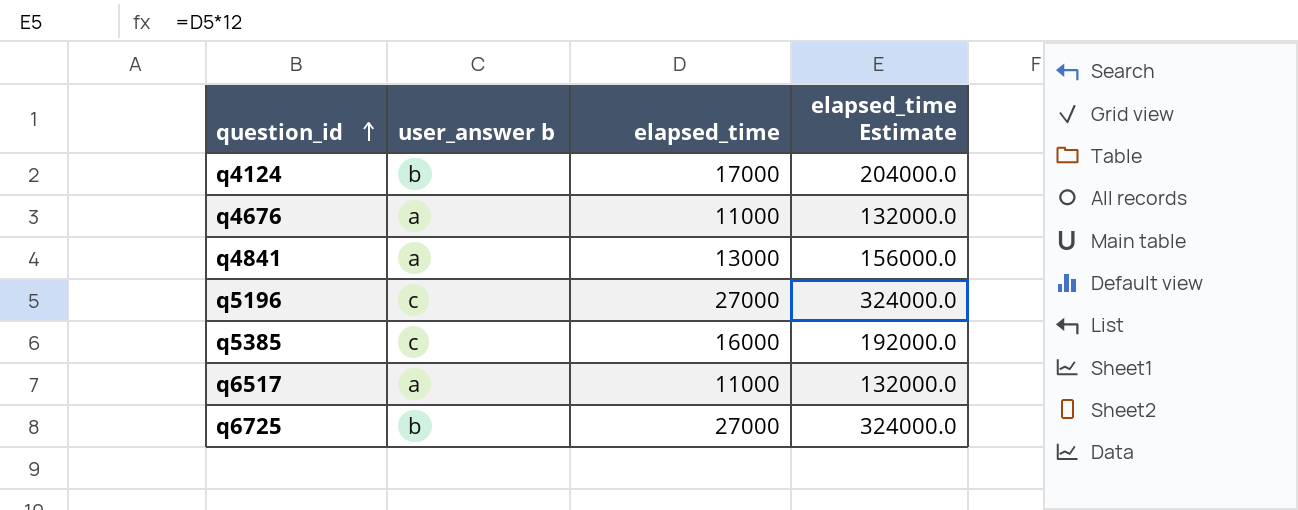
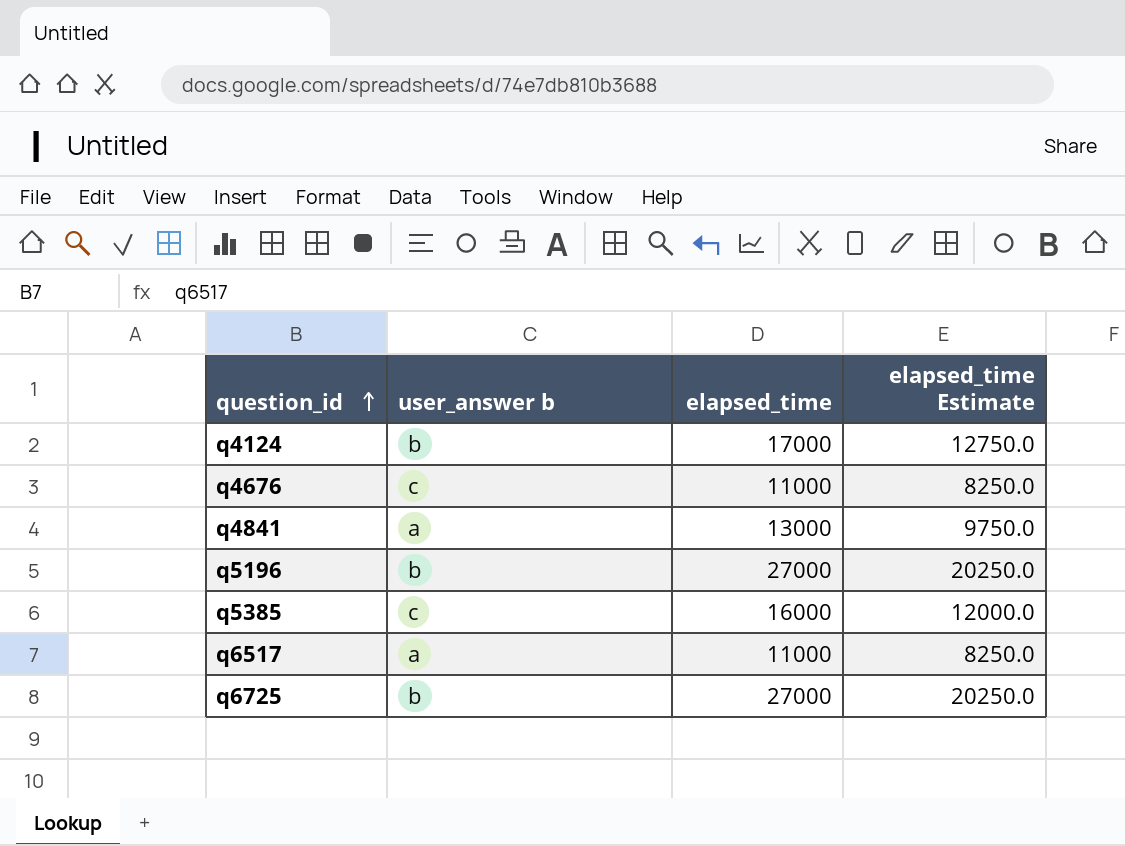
column elapsed_time Estimate | formula: [elapsed_time] * 12 -> [elapsed_time] * 0.75
q4676 | user_answer b: a -> c
q5196 | user_answer b: c -> b

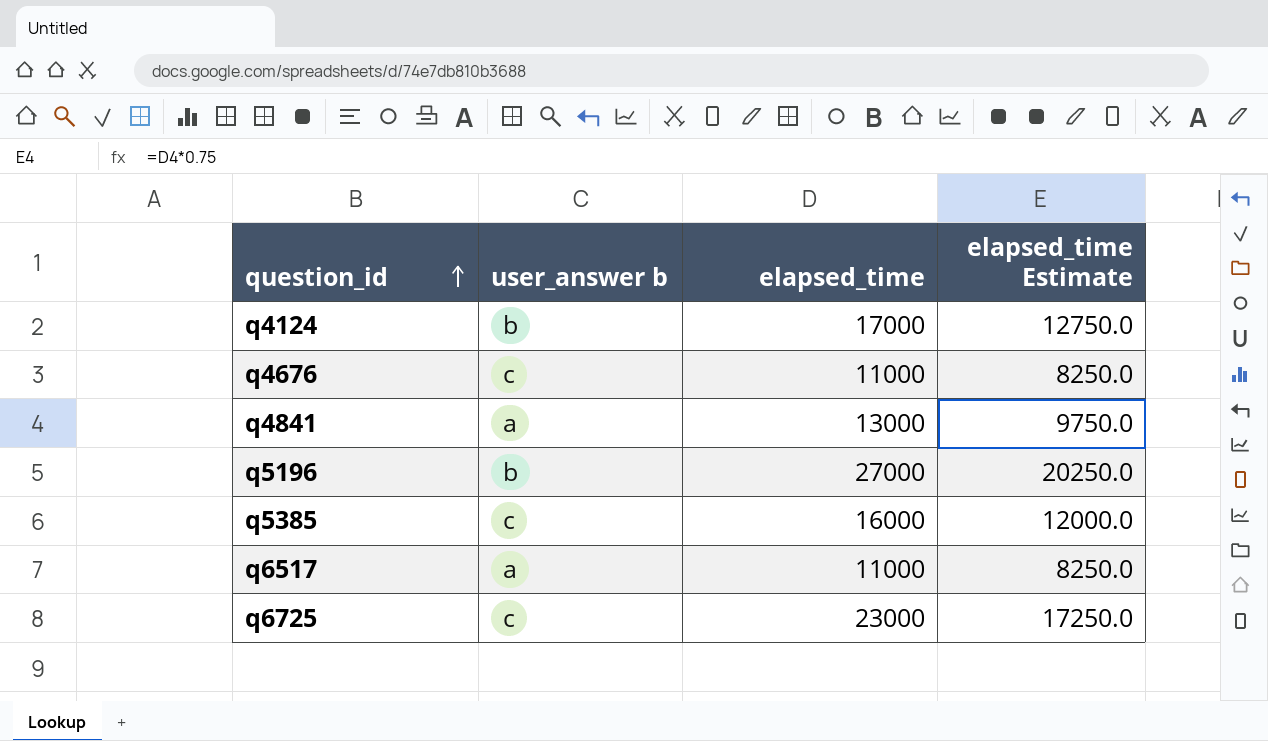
q6725 | user_answer b: b -> c
q6725 | elapsed_time: 27000 -> 23000
q6725 | elapsed_time Estimate: 20250.0 -> 17250.0

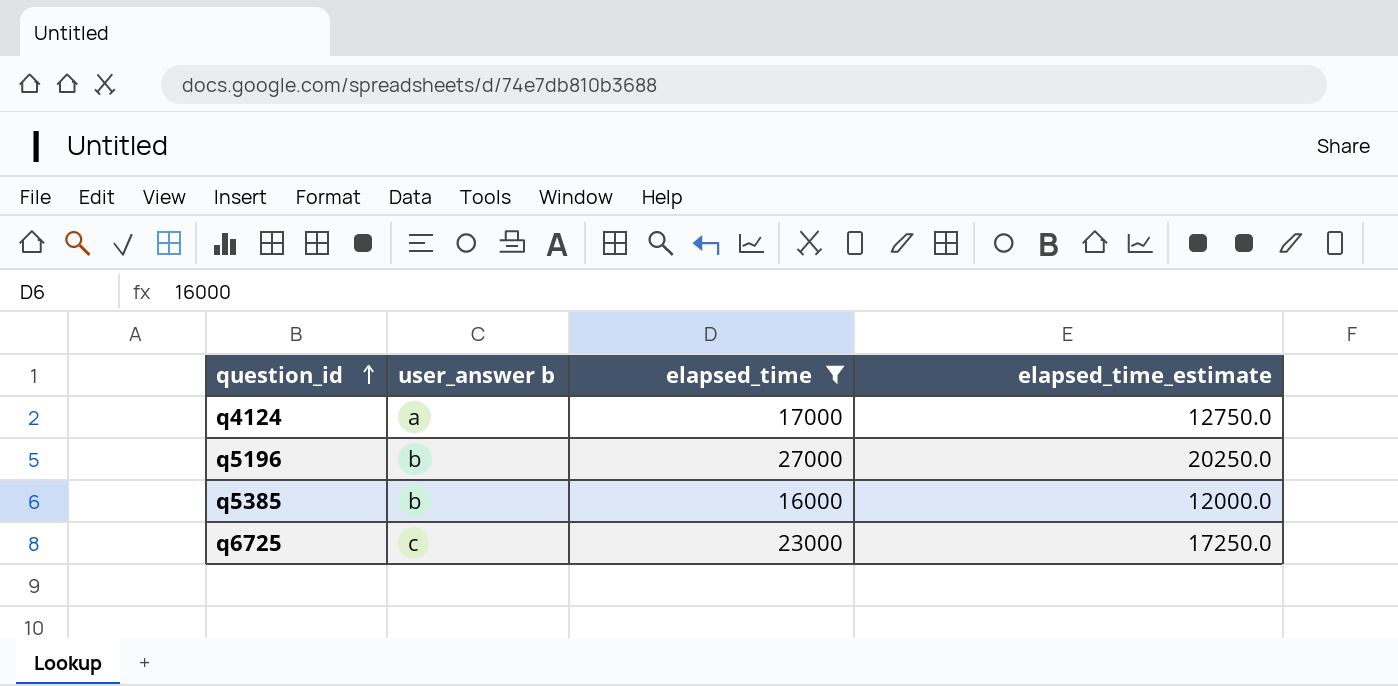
filter: none -> elapsed_time >= 16000
column name: elapsed_time Estimate -> elapsed_time_estimate
q4124 | user_answer b: b -> a
q5385 | user_answer b: c -> b

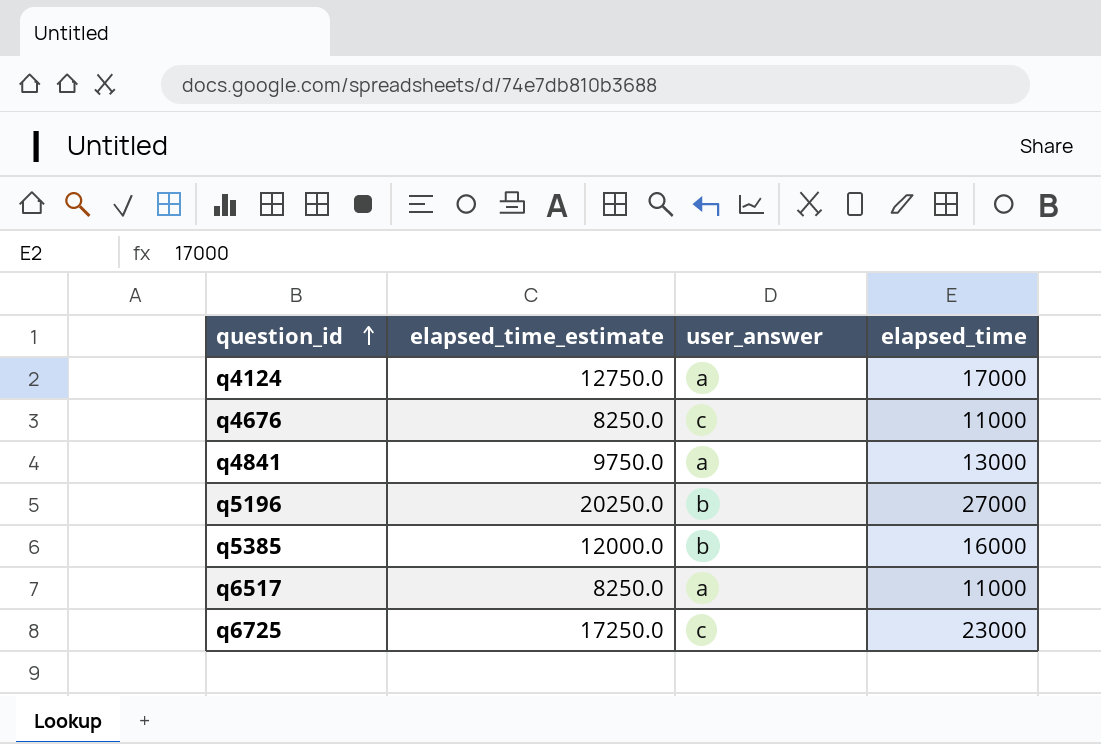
filter: elapsed_time >= 16000 -> none
column elapsed_time_estimate | position: 4 -> 2
column name: user_answer b -> user_answer

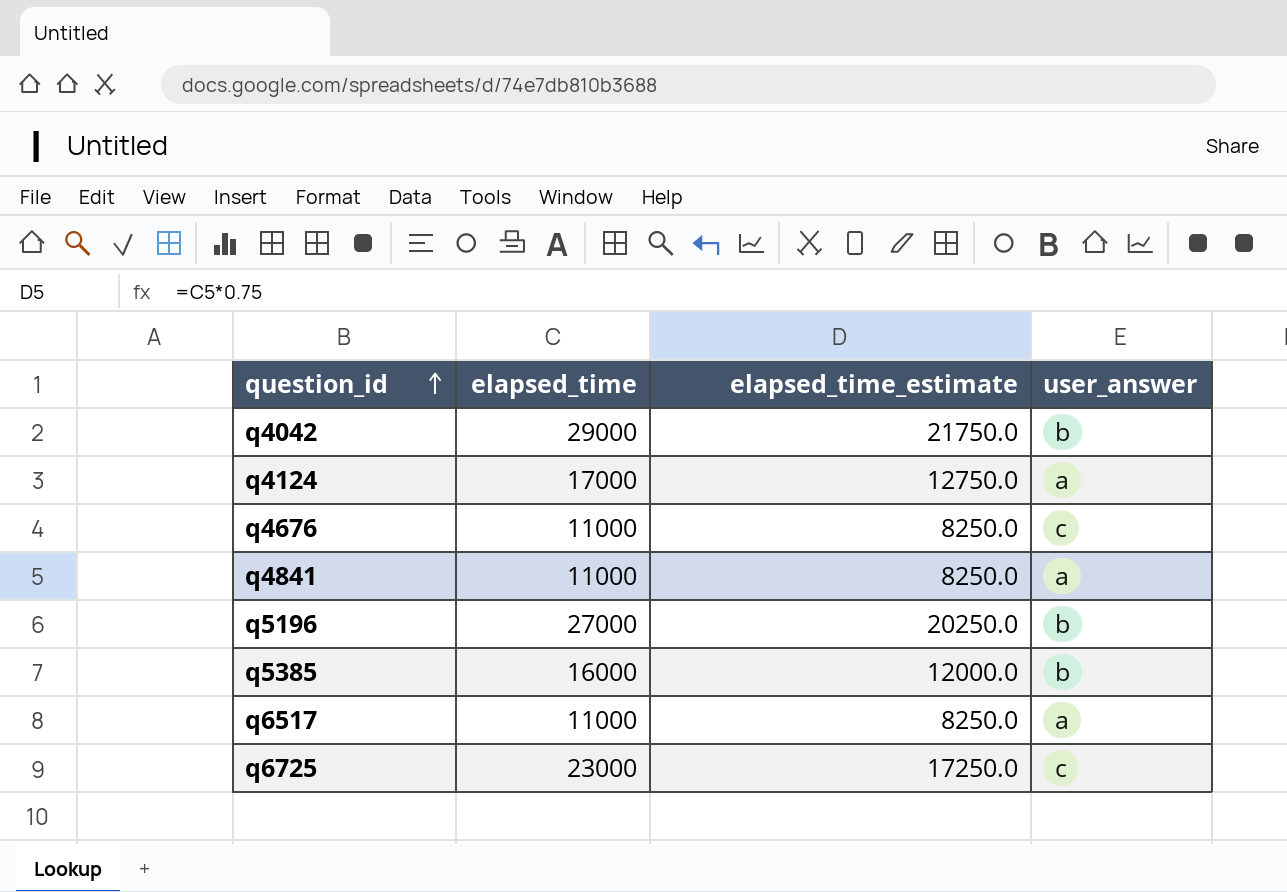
column elapsed_time | position: 4 -> 2
row q4042: none -> 29000 | 21750.0 | b
q4841 | elapsed_time: 13000 -> 11000
q4841 | elapsed_time_estimate: 9750.0 -> 8250.0

